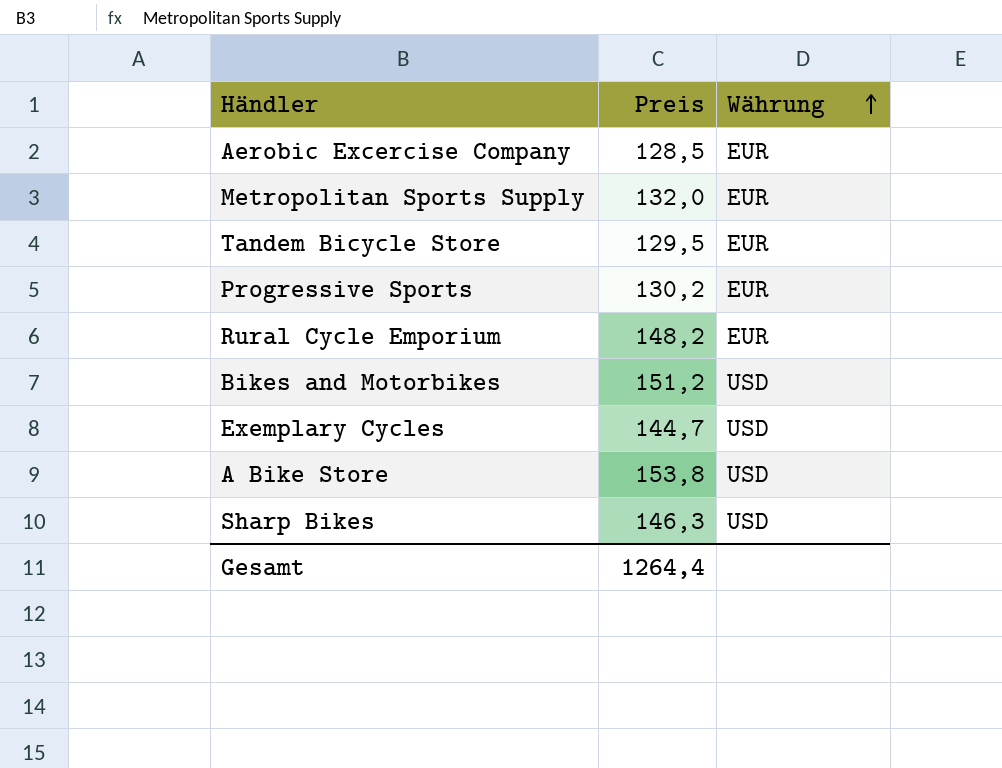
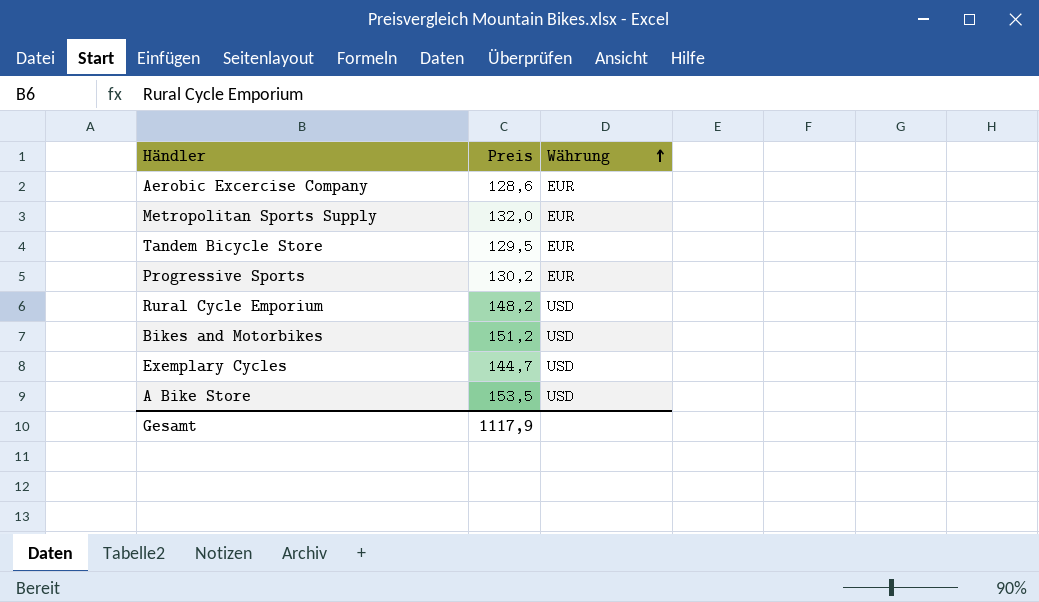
row Sharp Bikes: 146,3 | USD -> none
Aerobic Excercise Company | Preis: 128,5 -> 128,6
Rural Cycle Emporium | Währung: EUR -> USD
A Bike Store | Preis: 153,8 -> 153,5
Gesamt | Preis: 1264,4 -> 1117,9

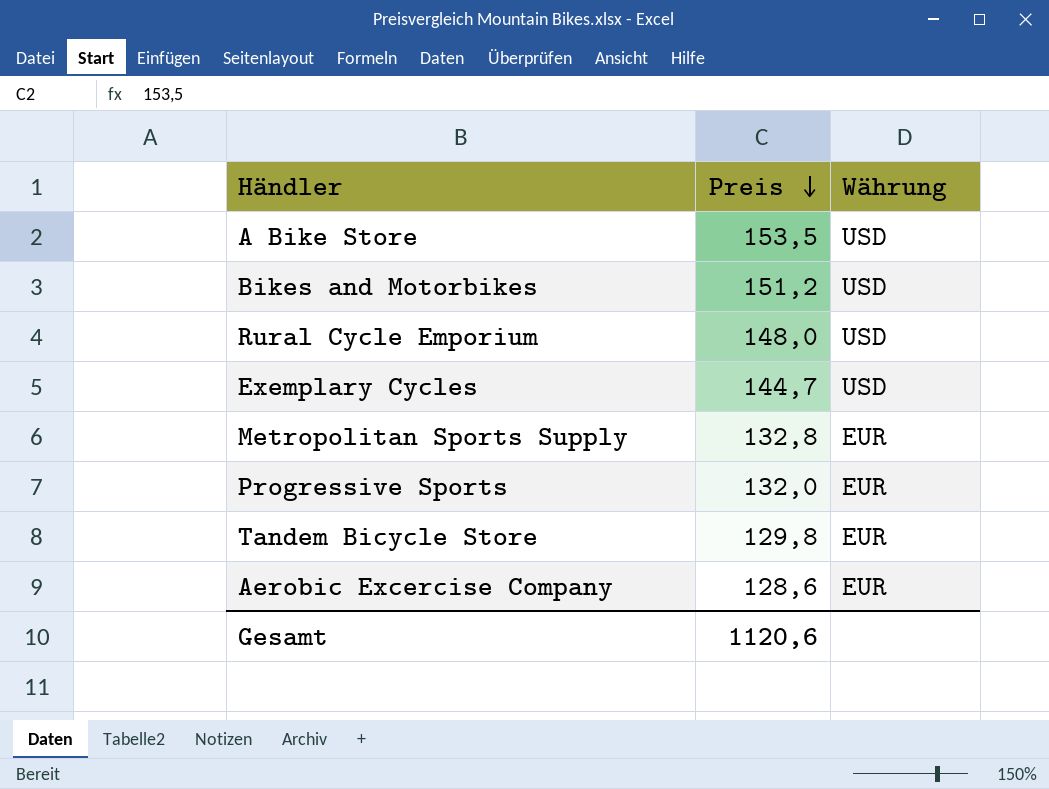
row order: Währung ascending -> Preis descending
Rural Cycle Emporium | Preis: 148,2 -> 148,0
Metropolitan Sports Supply | Preis: 132,0 -> 132,8
Progressive Sports | Preis: 130,2 -> 132,0
Tandem Bicycle Store | Preis: 129,5 -> 129,8
Gesamt | Preis: 1117,9 -> 1120,6

